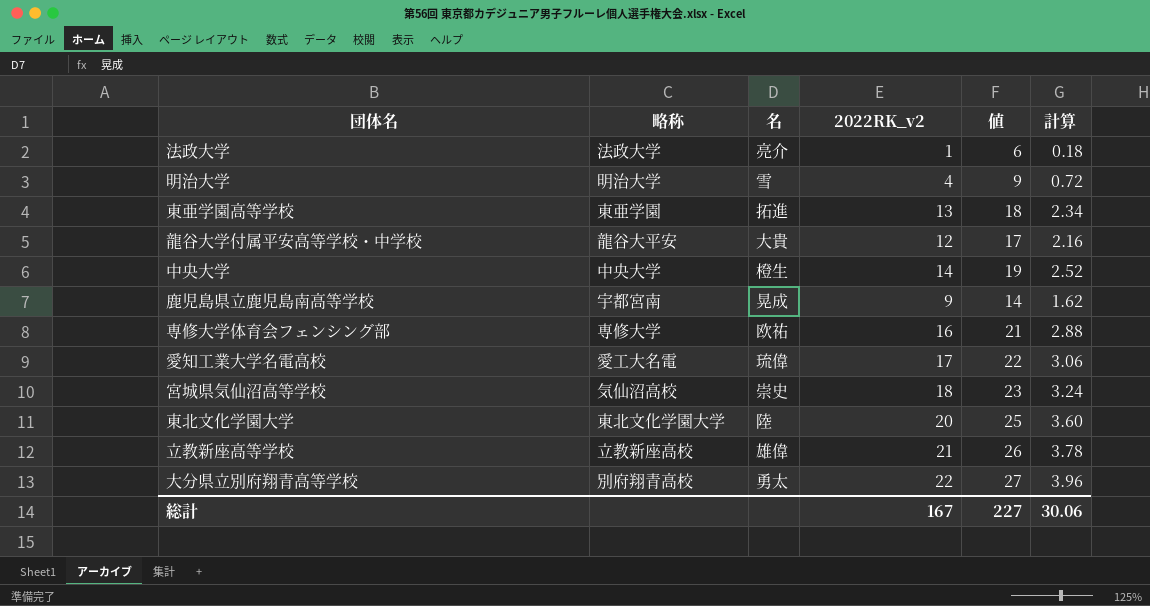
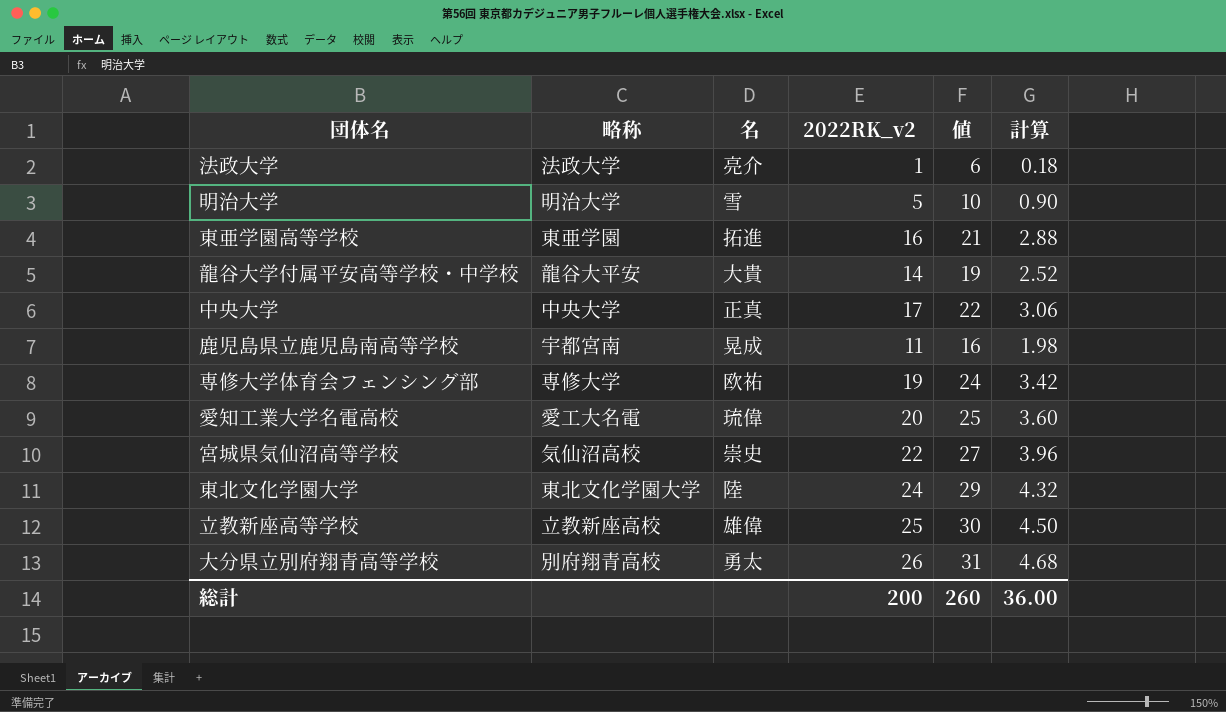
明治大学 | 2022RK_v2: 4 -> 5
明治大学 | 値: 9 -> 10
明治大学 | 計算: 0.72 -> 0.90
東亜学園高等学校 | 2022RK_v2: 13 -> 16
東亜学園高等学校 | 値: 18 -> 21
東亜学園高等学校 | 計算: 2.34 -> 2.88
龍谷大学付属平安高等学校・中学校 | 2022RK_v2: 12 -> 14
龍谷大学付属平安高等学校・中学校 | 値: 17 -> 19
龍谷大学付属平安高等学校・中学校 | 計算: 2.16 -> 2.52
中央大学 | 名: 橙生 -> 正真
中央大学 | 2022RK_v2: 14 -> 17
中央大学 | 値: 19 -> 22
中央大学 | 計算: 2.52 -> 3.06
鹿児島県立鹿児島南高等学校 | 2022RK_v2: 9 -> 11
鹿児島県立鹿児島南高等学校 | 値: 14 -> 16
鹿児島県立鹿児島南高等学校 | 計算: 1.62 -> 1.98
専修大学体育会フェンシング部 | 2022RK_v2: 16 -> 19
専修大学体育会フェンシング部 | 値: 21 -> 24
専修大学体育会フェンシング部 | 計算: 2.88 -> 3.42
愛知工業大学名電高校 | 2022RK_v2: 17 -> 20
愛知工業大学名電高校 | 値: 22 -> 25
愛知工業大学名電高校 | 計算: 3.06 -> 3.60
宮城県気仙沼高等学校 | 2022RK_v2: 18 -> 22
宮城県気仙沼高等学校 | 値: 23 -> 27
宮城県気仙沼高等学校 | 計算: 3.24 -> 3.96
東北文化学園大学 | 2022RK_v2: 20 -> 24
東北文化学園大学 | 値: 25 -> 29
東北文化学園大学 | 計算: 3.60 -> 4.32
立教新座高等学校 | 2022RK_v2: 21 -> 25
立教新座高等学校 | 値: 26 -> 30
立教新座高等学校 | 計算: 3.78 -> 4.50
大分県立別府翔青高等学校 | 2022RK_v2: 22 -> 26
大分県立別府翔青高等学校 | 値: 27 -> 31
大分県立別府翔青高等学校 | 計算: 3.96 -> 4.68
総計 | 2022RK_v2: 167 -> 200
総計 | 値: 227 -> 260
総計 | 計算: 30.06 -> 36.00

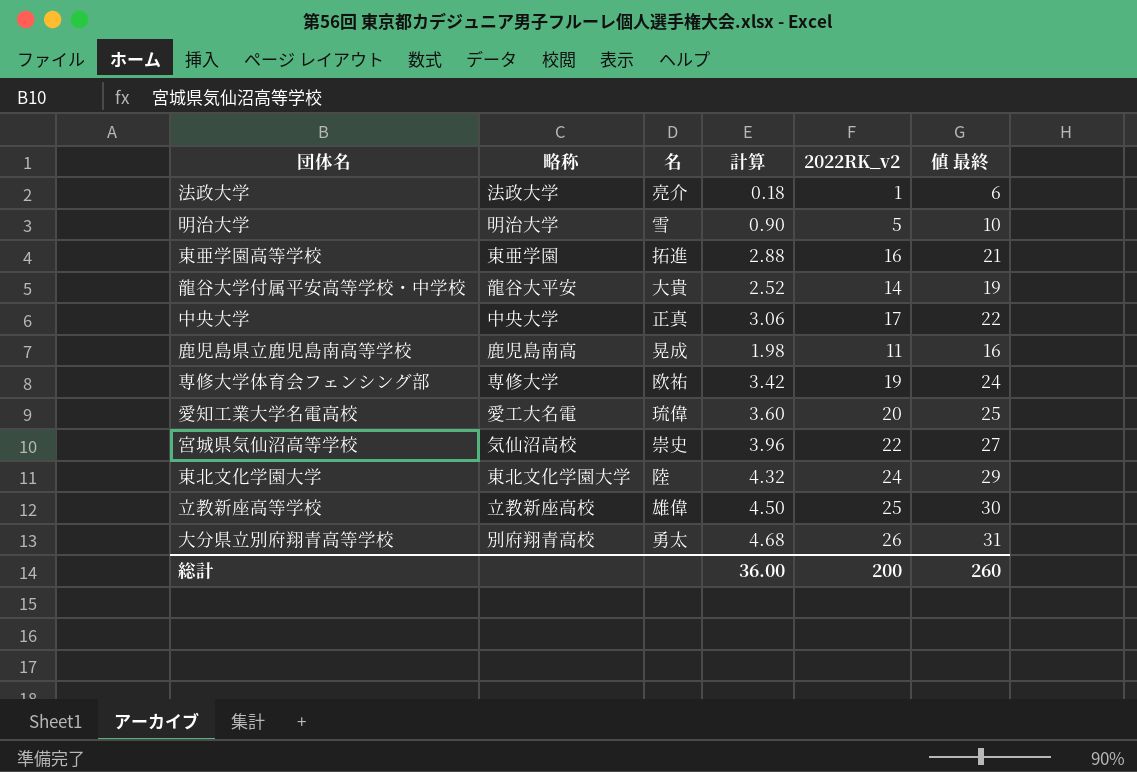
column 計算 | position: 6 -> 4
column name: 値 -> 値 最終
鹿児島県立鹿児島南高等学校 | 略称: 宇都宮南 -> 鹿児島南高

